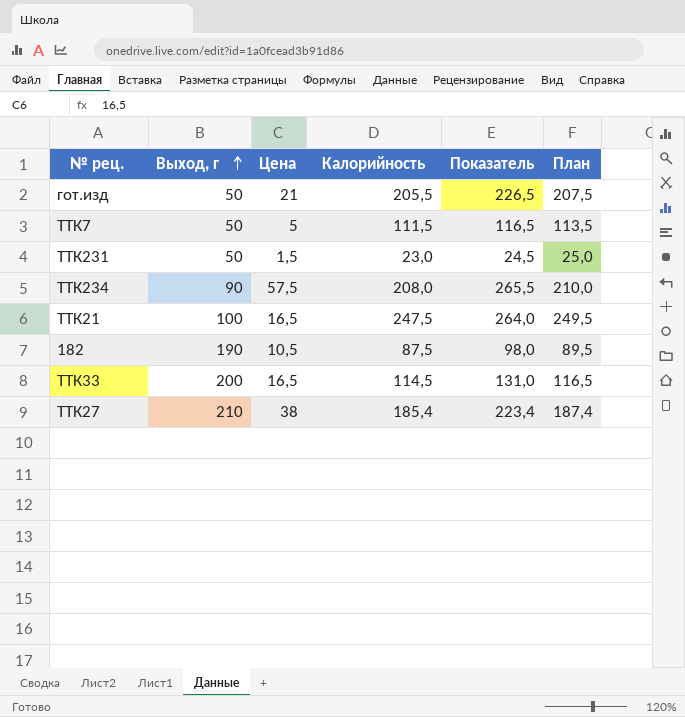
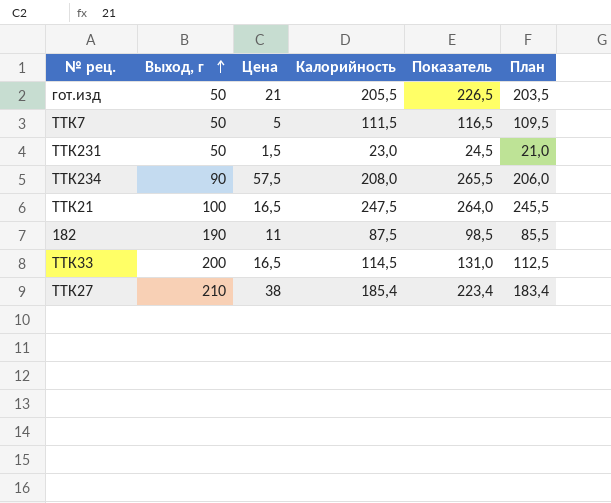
column План | formula: [Калорийность] + 2 -> [Калорийность] - 2
182 | Цена: 10,5 -> 11
182 | Показатель: 98,0 -> 98,5

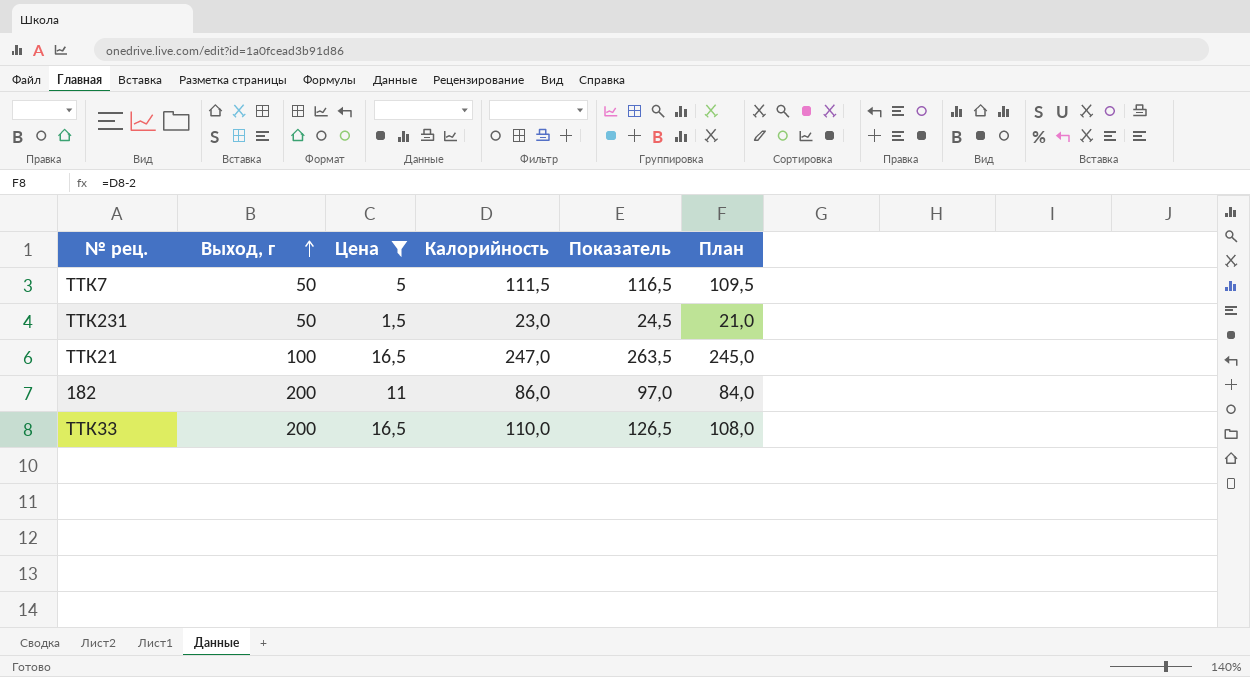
filter: none -> Цена <= 16,5
ТТК21 | Калорийность: 247,5 -> 247,0
ТТК21 | Показатель: 264,0 -> 263,5
ТТК21 | План: 245,5 -> 245,0
182 | Выход, г: 190 -> 200
182 | Калорийность: 87,5 -> 86,0
182 | Показатель: 98,5 -> 97,0
182 | План: 85,5 -> 84,0
ТТК33 | Калорийность: 114,5 -> 110,0
ТТК33 | Показатель: 131,0 -> 126,5
ТТК33 | План: 112,5 -> 108,0

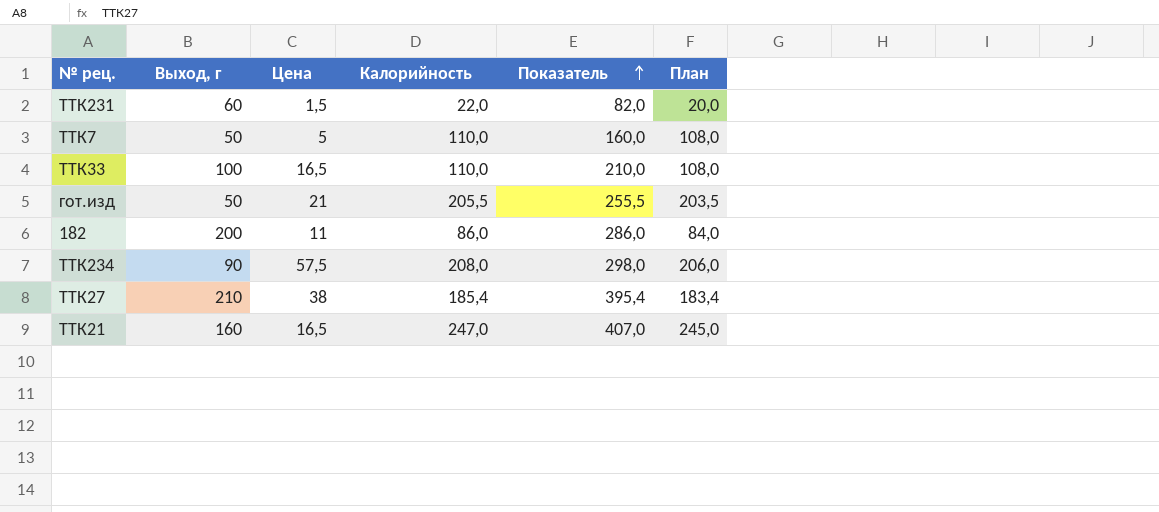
filter: Цена <= 16,5 -> none
row order: Выход, г ascending -> Показатель ascending
column Показатель | formula: [Цена] + [Калорийность] -> [Выход, г] + [Калорийность]
ТТК231 | Выход, г: 50 -> 60
ТТК231 | Калорийность: 23,0 -> 22,0
ТТК231 | План: 21,0 -> 20,0
ТТК7 | Калорийность: 111,5 -> 110,0
ТТК7 | План: 109,5 -> 108,0
ТТК33 | Выход, г: 200 -> 100
ТТК21 | Выход, г: 100 -> 160

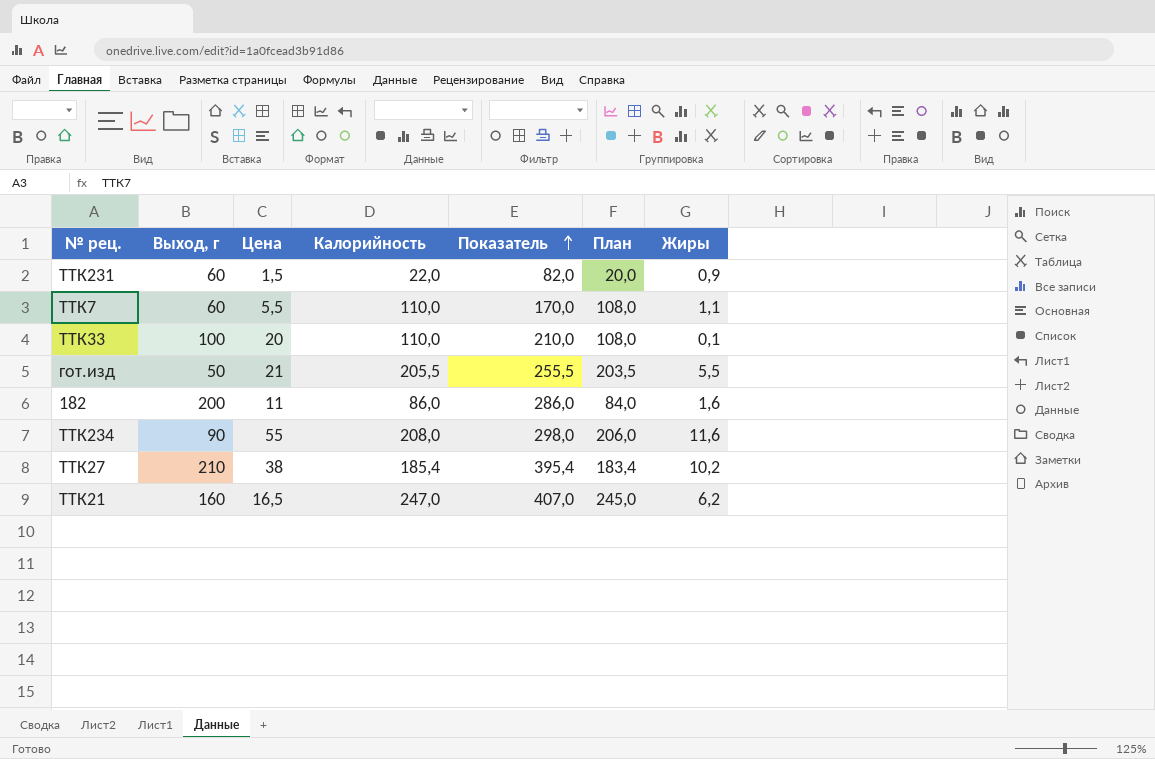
column Жиры | position: none -> 7
ТТК7 | Выход, г: 50 -> 60
ТТК7 | Цена: 5 -> 5,5
ТТК7 | Показатель: 160,0 -> 170,0
ТТК33 | Цена: 16,5 -> 20
ТТК234 | Цена: 57,5 -> 55

